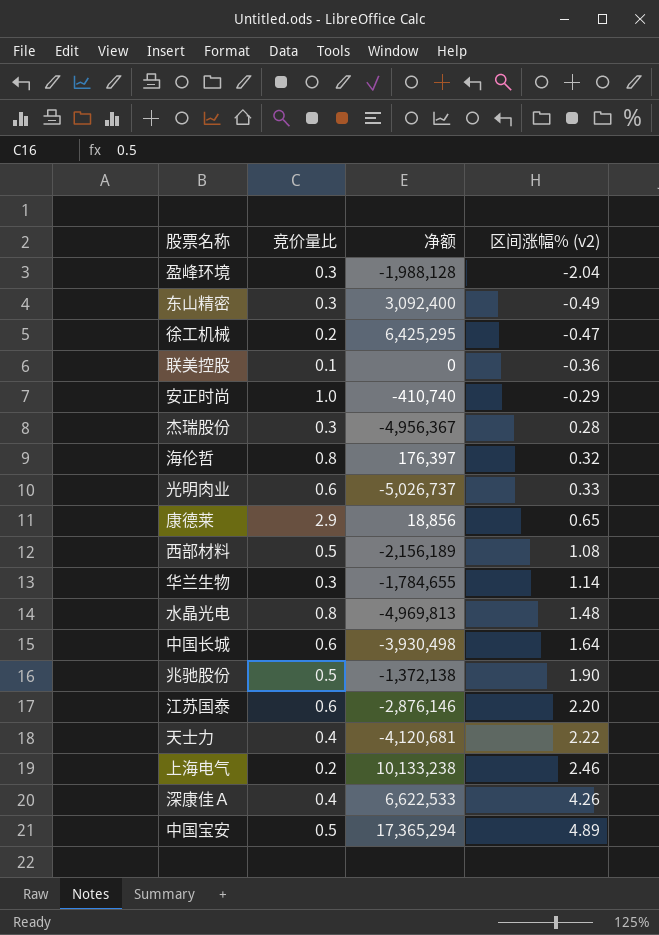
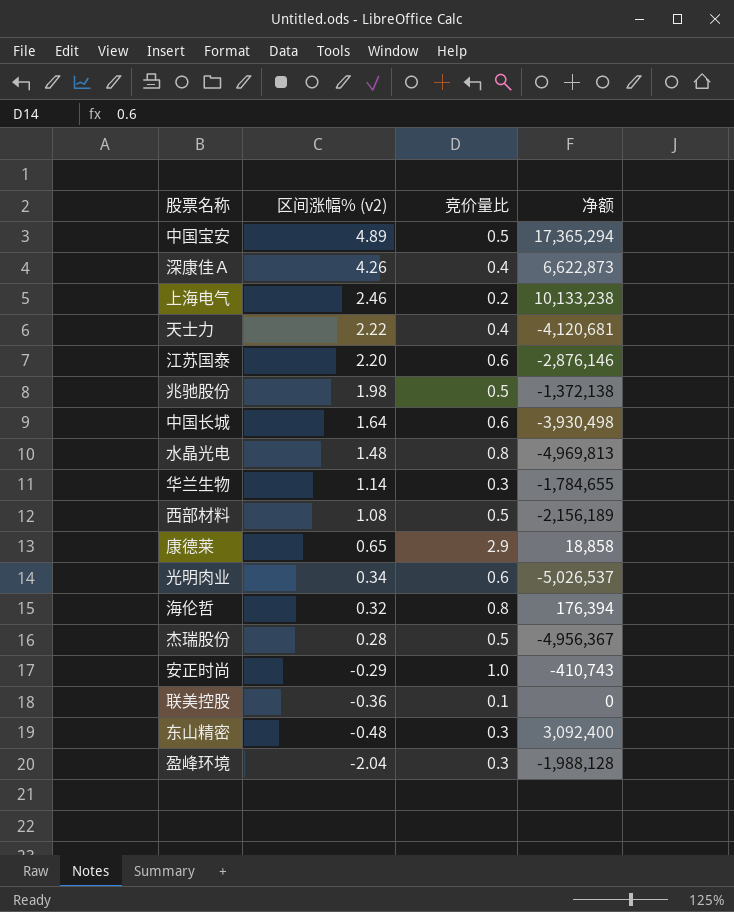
row order: 区间涨幅% (v2) ascending -> 区间涨幅% (v2) descending
column 区间涨幅% (v2) | position: 4 -> 2
row 徐工机械: 0.2 | 6,425,295 | -0.47 -> none
深康佳Ａ | 净额: 6,622,533 -> 6,622,873
兆驰股份 | 区间涨幅% (v2): 1.90 -> 1.98
康德莱 | 净额: 18,856 -> 18,858
光明肉业 | 区间涨幅% (v2): 0.33 -> 0.34
光明肉业 | 净额: -5,026,737 -> -5,026,537
海伦哲 | 净额: 176,397 -> 176,394
杰瑞股份 | 竞价量比: 0.3 -> 0.5
安正时尚 | 净额: -410,740 -> -410,743
东山精密 | 区间涨幅% (v2): -0.49 -> -0.48

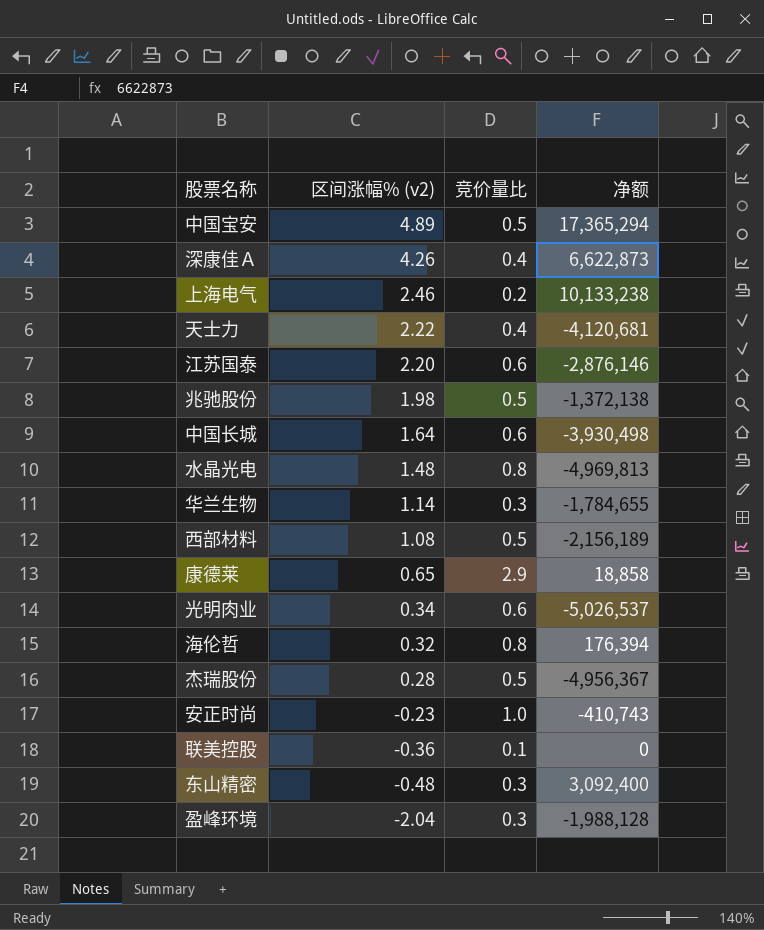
安正时尚 | 区间涨幅% (v2): -0.29 -> -0.23

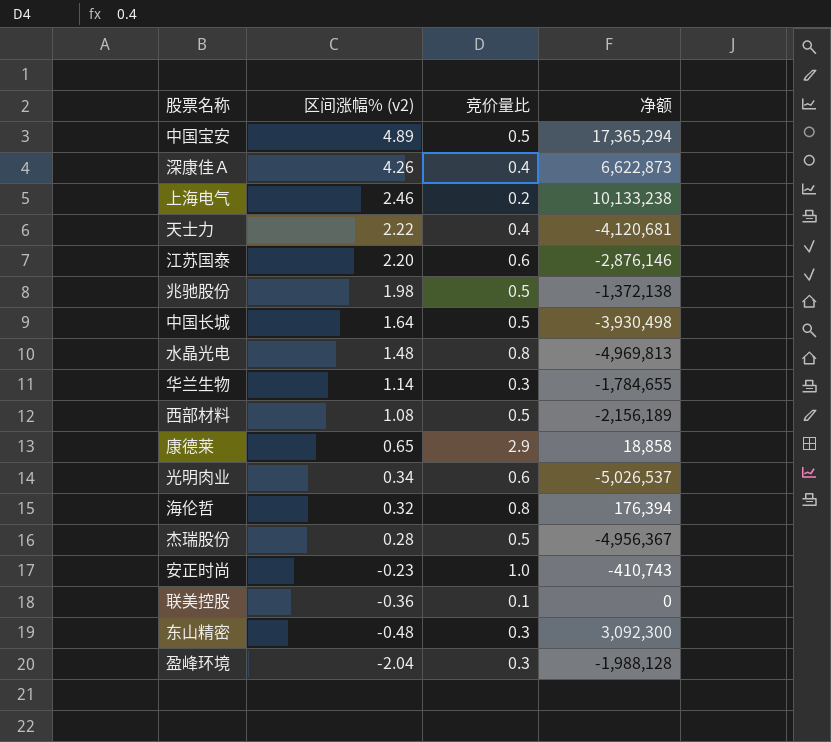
中国长城 | 竞价量比: 0.6 -> 0.5
东山精密 | 净额: 3,092,400 -> 3,092,300

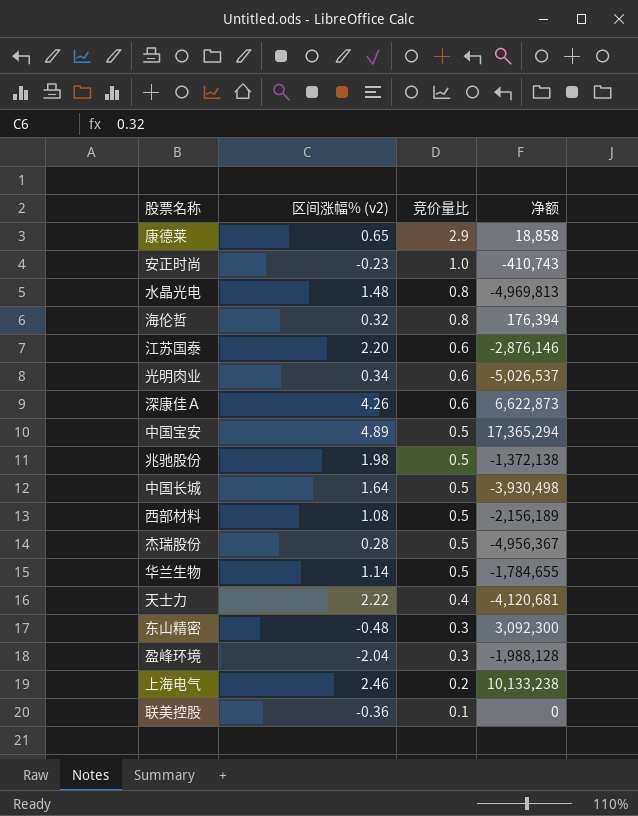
row order: 区间涨幅% (v2) descending -> 竞价量比 descending
深康佳Ａ | 竞价量比: 0.4 -> 0.6
华兰生物 | 竞价量比: 0.3 -> 0.5

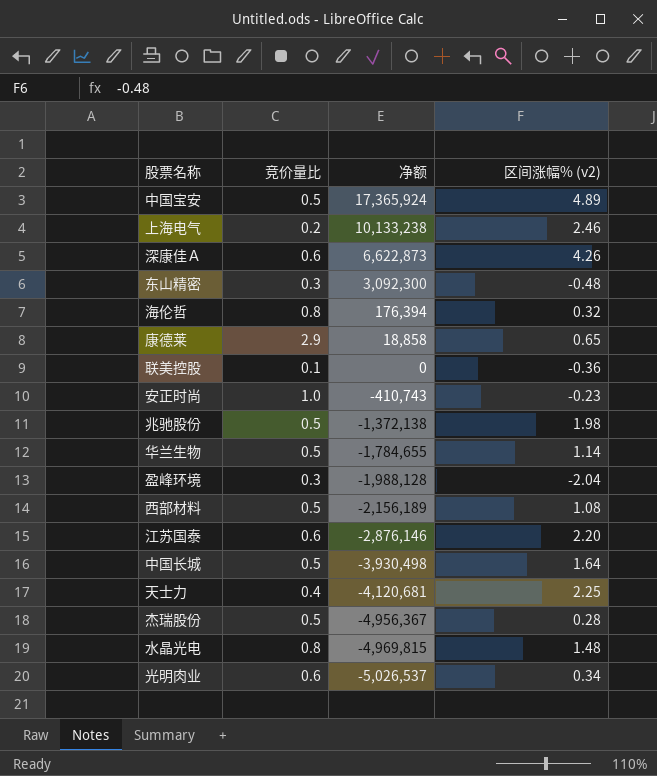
row order: 竞价量比 descending -> 净额 descending
column 区间涨幅% (v2) | position: 2 -> 4
中国宝安 | 净额: 17,365,294 -> 17,365,924
天士力 | 区间涨幅% (v2): 2.22 -> 2.25
水晶光电 | 净额: -4,969,813 -> -4,969,815

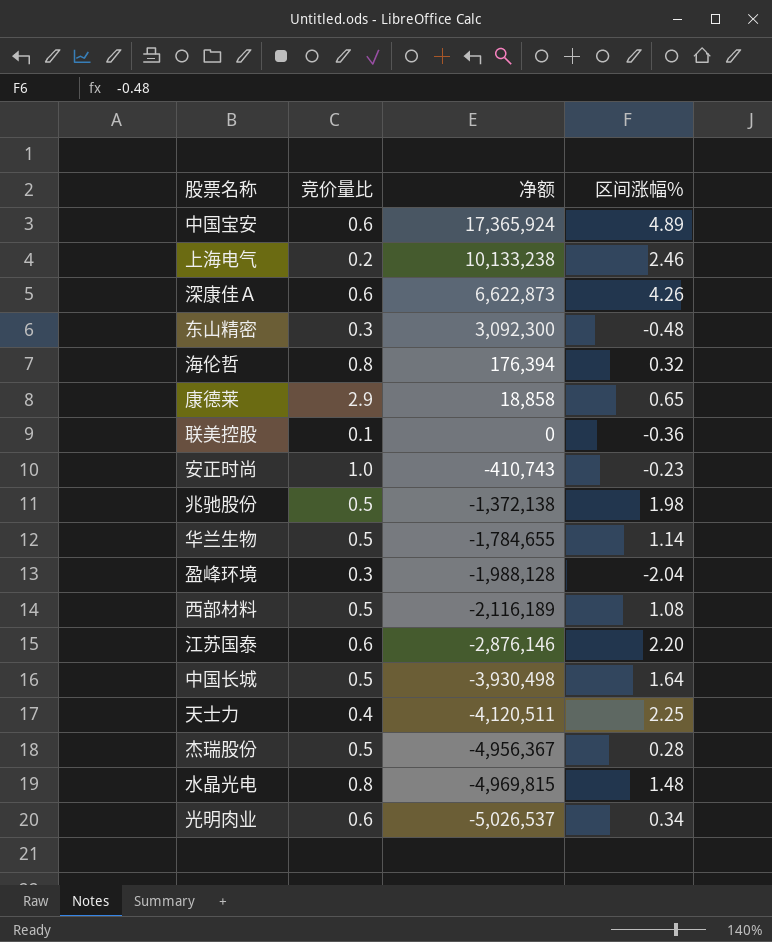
column name: 区间涨幅% (v2) -> 区间涨幅%
中国宝安 | 竞价量比: 0.5 -> 0.6
西部材料 | 净额: -2,156,189 -> -2,116,189
天士力 | 净额: -4,120,681 -> -4,120,511

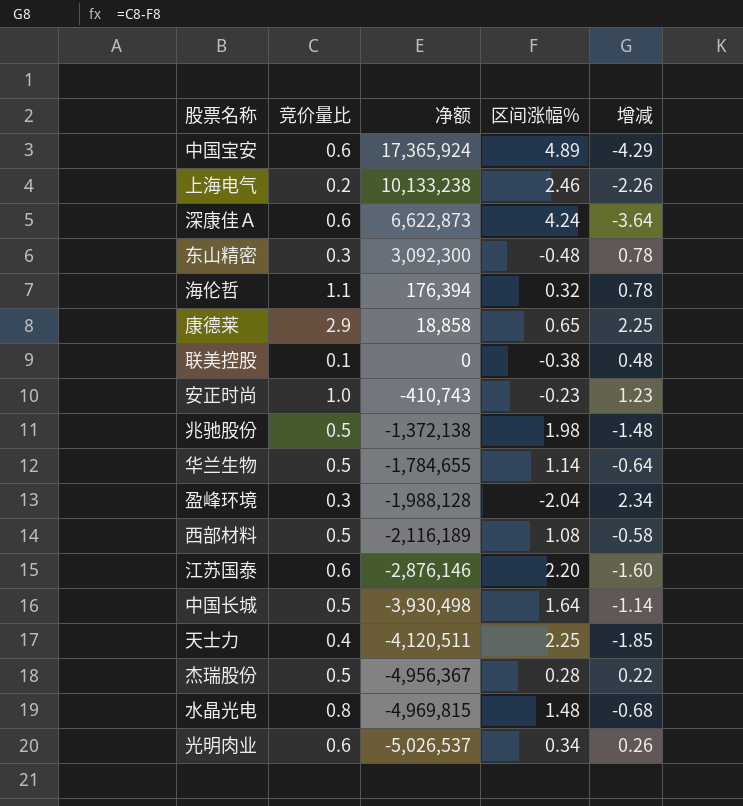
column 增减 | formula: none -> [竞价量比] - [区间涨幅%]
深康佳Ａ | 区间涨幅%: 4.26 -> 4.24
海伦哲 | 竞价量比: 0.8 -> 1.1
联美控股 | 区间涨幅%: -0.36 -> -0.38

